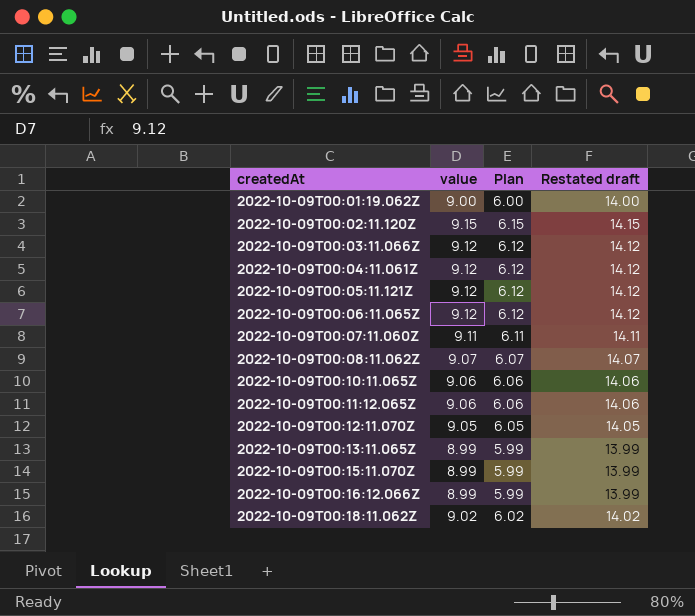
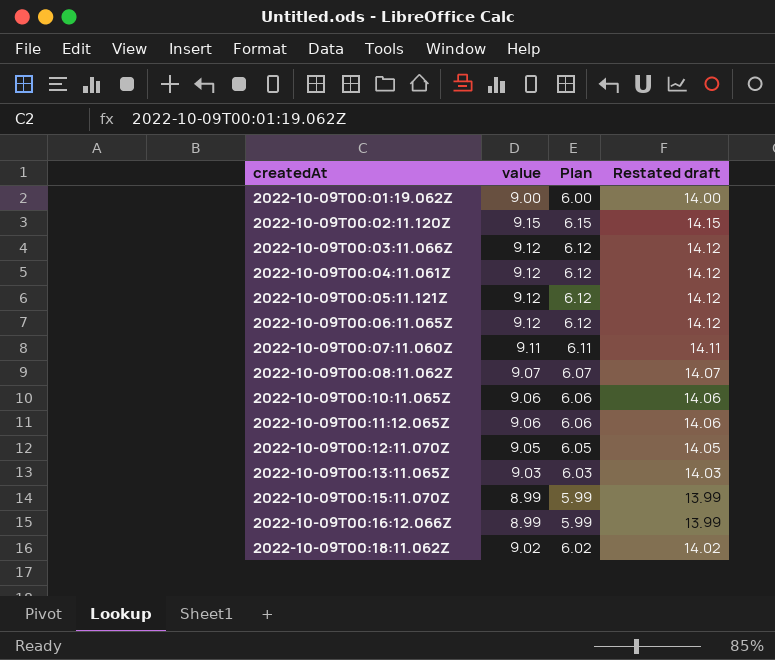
2022-10-09T00:13:11.065Z | value: 8.99 -> 9.03
2022-10-09T00:13:11.065Z | Plan: 5.99 -> 6.03
2022-10-09T00:13:11.065Z | Restated draft: 13.99 -> 14.03

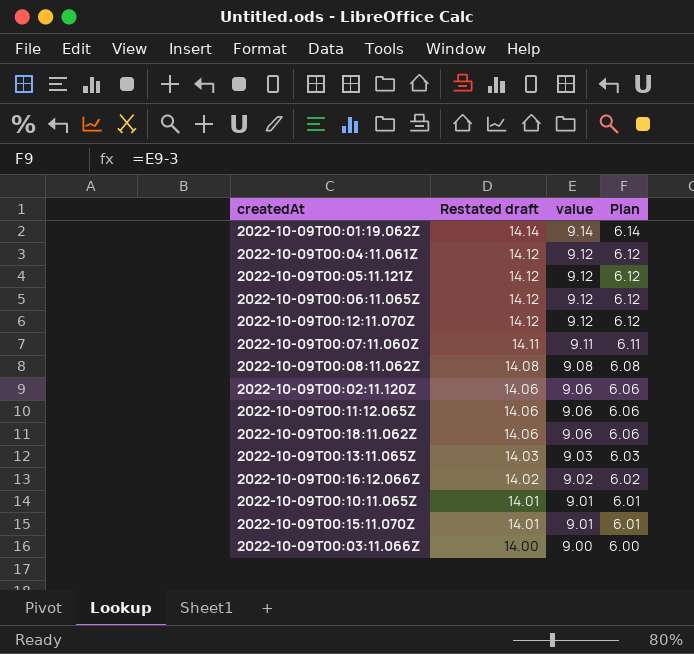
row order: createdAt ascending -> Restated draft descending
column Restated draft | position: 4 -> 2
2022-10-09T00:01:19.062Z | Restated draft: 14.00 -> 14.14
2022-10-09T00:01:19.062Z | value: 9.00 -> 9.14
2022-10-09T00:01:19.062Z | Plan: 6.00 -> 6.14
2022-10-09T00:12:11.070Z | Restated draft: 14.05 -> 14.12
2022-10-09T00:12:11.070Z | value: 9.05 -> 9.12
2022-10-09T00:12:11.070Z | Plan: 6.05 -> 6.12
2022-10-09T00:08:11.062Z | Restated draft: 14.07 -> 14.08
2022-10-09T00:08:11.062Z | value: 9.07 -> 9.08
2022-10-09T00:08:11.062Z | Plan: 6.07 -> 6.08
2022-10-09T00:02:11.120Z | Restated draft: 14.15 -> 14.06
2022-10-09T00:02:11.120Z | value: 9.15 -> 9.06
2022-10-09T00:02:11.120Z | Plan: 6.15 -> 6.06
2022-10-09T00:18:11.062Z | Restated draft: 14.02 -> 14.06
2022-10-09T00:18:11.062Z | value: 9.02 -> 9.06
2022-10-09T00:18:11.062Z | Plan: 6.02 -> 6.06
2022-10-09T00:16:12.066Z | Restated draft: 13.99 -> 14.02
2022-10-09T00:16:12.066Z | value: 8.99 -> 9.02
2022-10-09T00:16:12.066Z | Plan: 5.99 -> 6.02
2022-10-09T00:10:11.065Z | Restated draft: 14.06 -> 14.01
2022-10-09T00:10:11.065Z | value: 9.06 -> 9.01
2022-10-09T00:10:11.065Z | Plan: 6.06 -> 6.01
2022-10-09T00:15:11.070Z | Restated draft: 13.99 -> 14.01
2022-10-09T00:15:11.070Z | value: 8.99 -> 9.01
2022-10-09T00:15:11.070Z | Plan: 5.99 -> 6.01
2022-10-09T00:03:11.066Z | Restated draft: 14.12 -> 14.00
2022-10-09T00:03:11.066Z | value: 9.12 -> 9.00
2022-10-09T00:03:11.066Z | Plan: 6.12 -> 6.00

